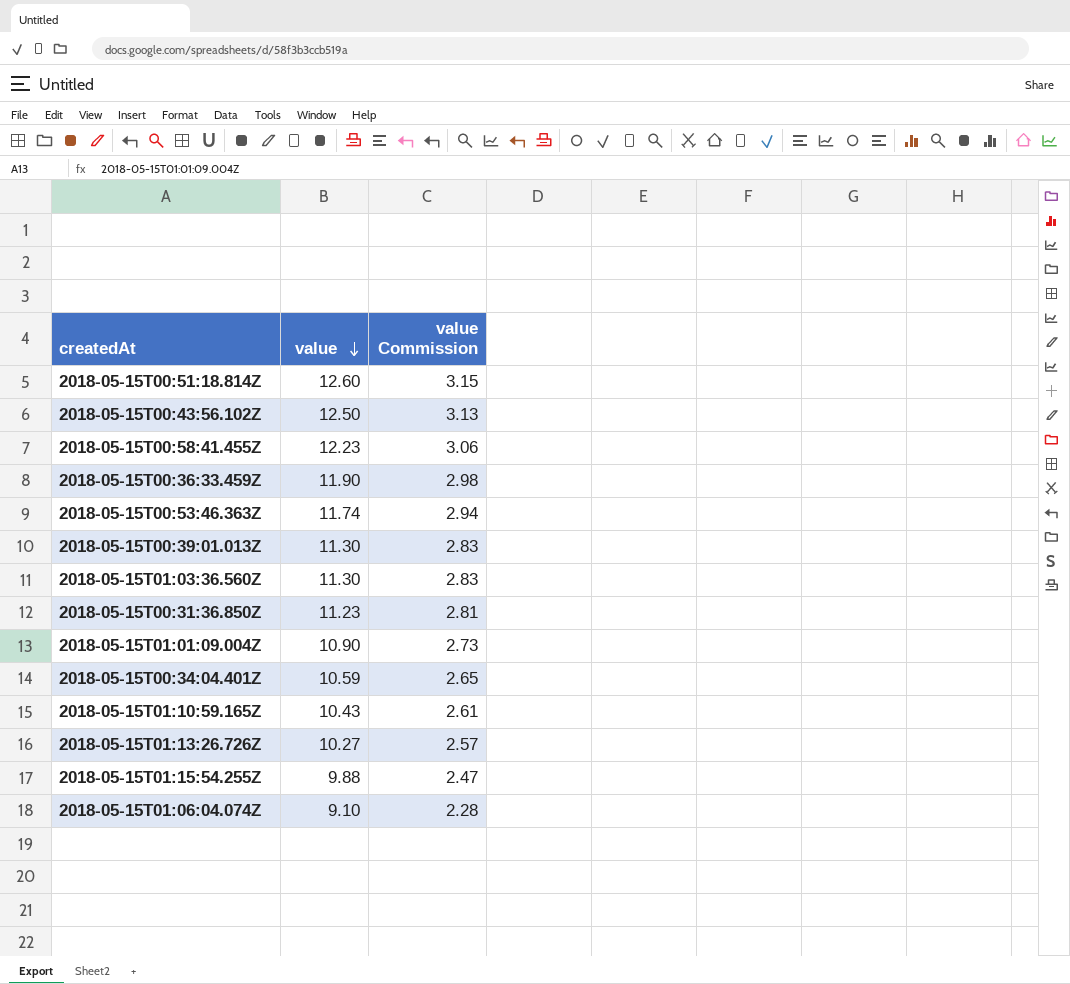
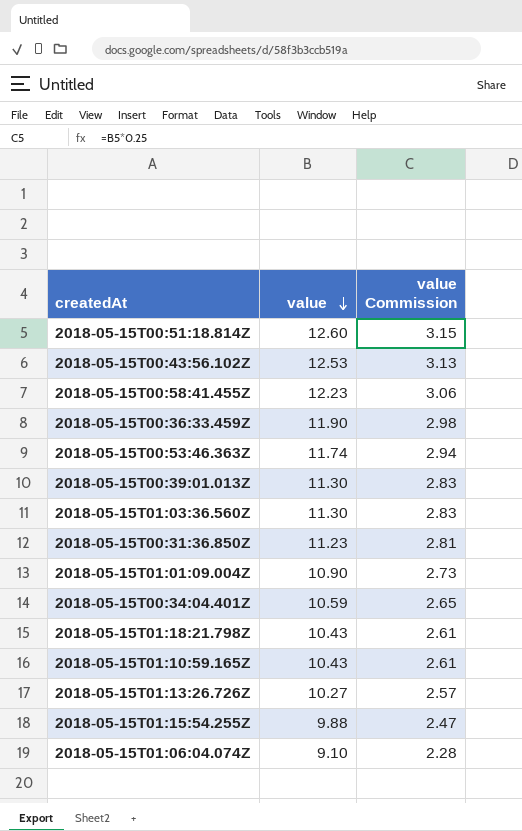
2018-05-15T00:43:56.102Z | value: 12.50 -> 12.53
row 2018-05-15T01:18:21.798Z: none -> 10.43 | 2.61

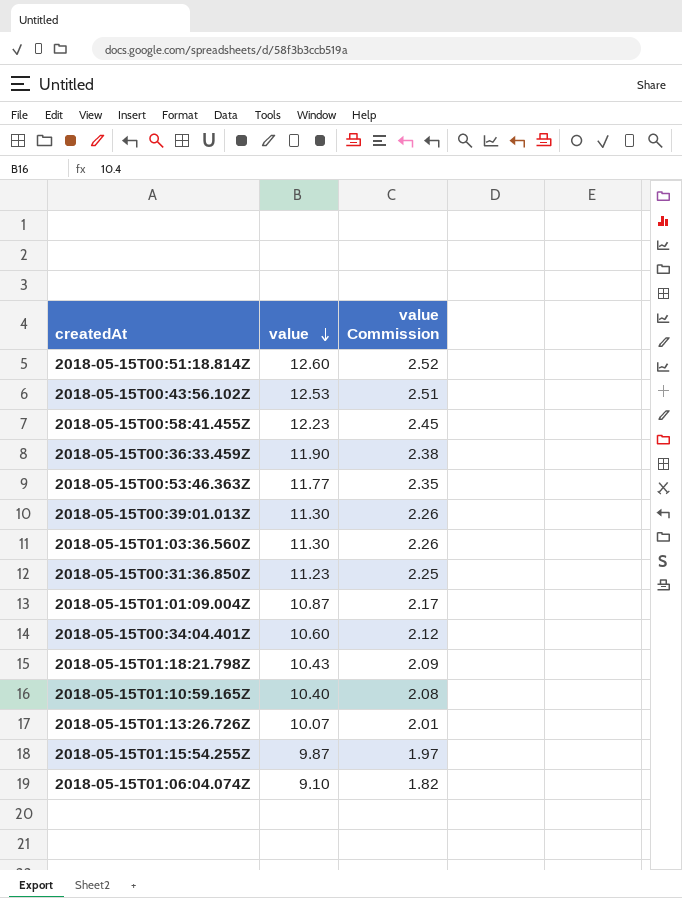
column value Commission | formula: [value] * 0.25 -> [value] * 0.2
2018-05-15T00:53:46.363Z | value: 11.74 -> 11.77
2018-05-15T01:01:09.004Z | value: 10.90 -> 10.87
2018-05-15T00:34:04.401Z | value: 10.59 -> 10.60
2018-05-15T01:10:59.165Z | value: 10.43 -> 10.40
2018-05-15T01:13:26.726Z | value: 10.27 -> 10.07
2018-05-15T01:15:54.255Z | value: 9.88 -> 9.87

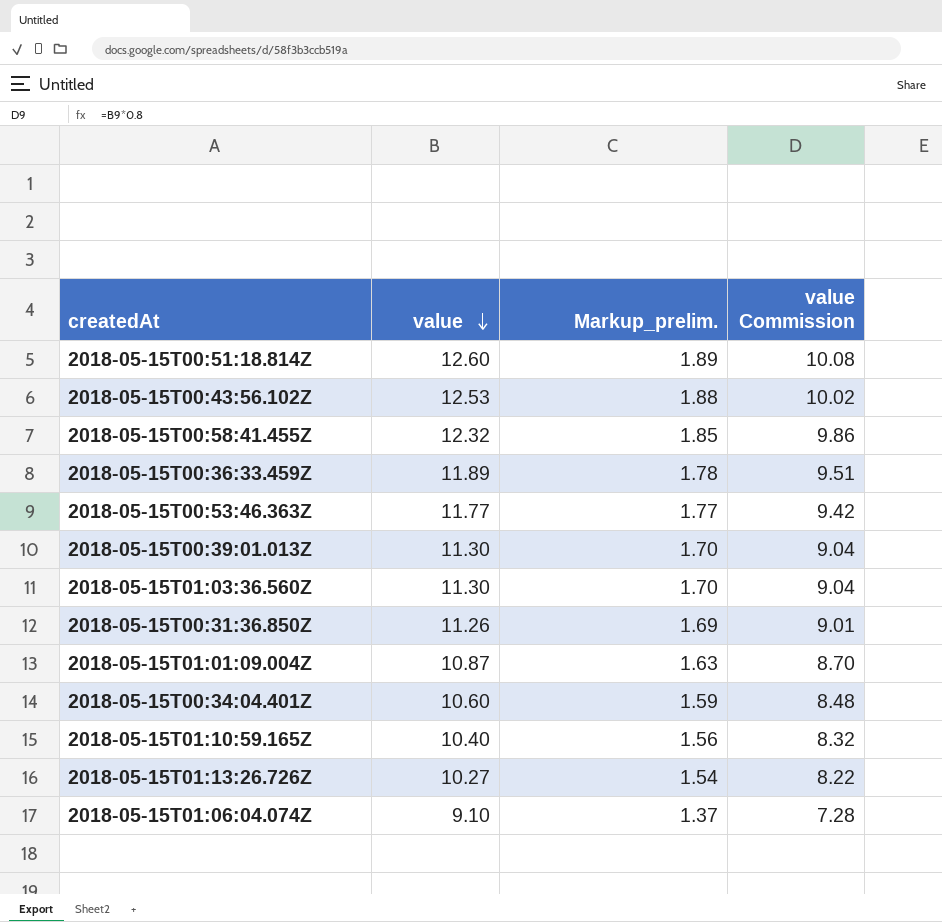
column Markup_prelim. | formula: none -> [value] * 0.15
column value Commission | formula: [value] * 0.2 -> [value] * 0.8
row 2018-05-15T01:18:21.798Z: 10.43 | 2.09 -> none
row 2018-05-15T01:15:54.255Z: 9.87 | 1.97 -> none
2018-05-15T00:58:41.455Z | value: 12.23 -> 12.32
2018-05-15T00:36:33.459Z | value: 11.90 -> 11.89
2018-05-15T00:31:36.850Z | value: 11.23 -> 11.26
2018-05-15T01:13:26.726Z | value: 10.07 -> 10.27

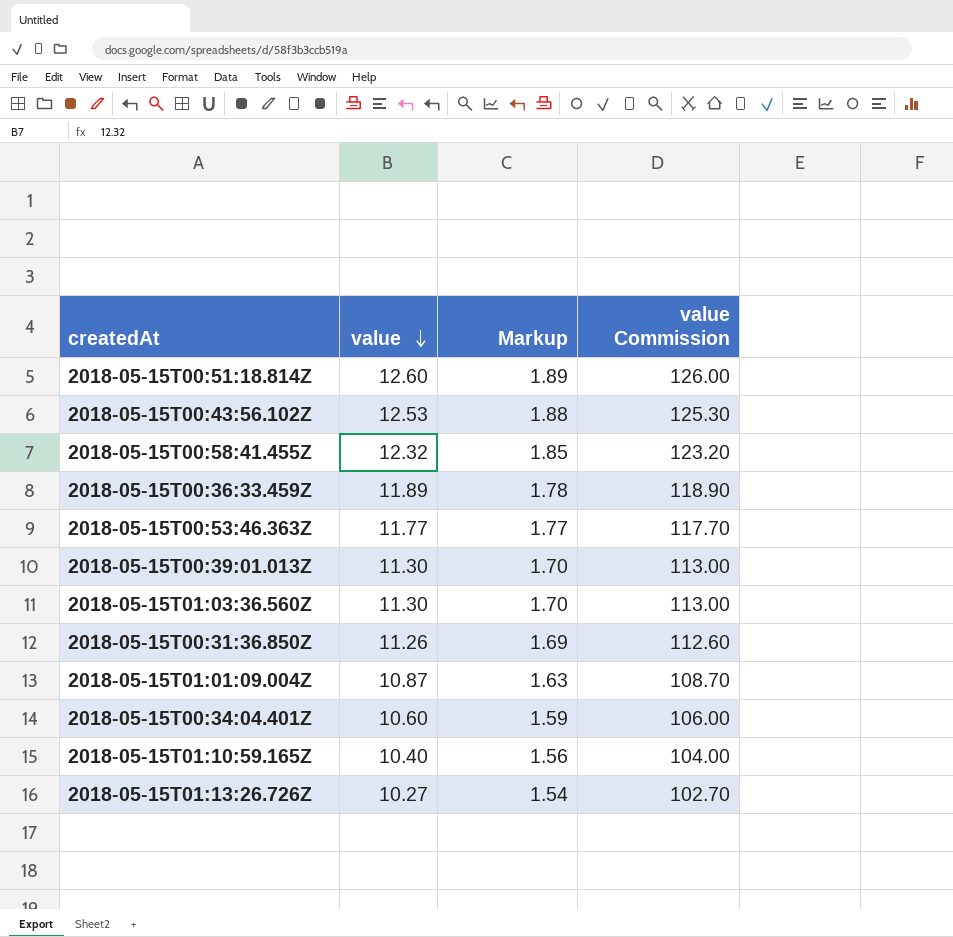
column name: Markup_prelim. -> Markup
column value Commission | formula: [value] * 0.8 -> [value] * 10
row 2018-05-15T01:06:04.074Z: 9.10 | 1.37 | 7.28 -> none

